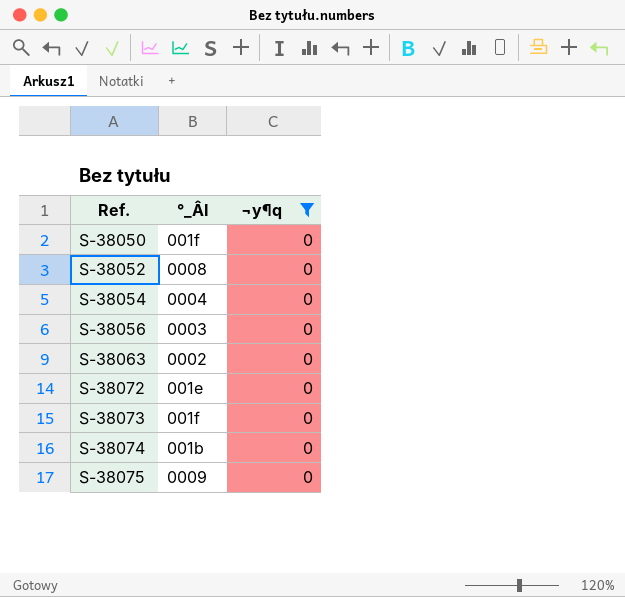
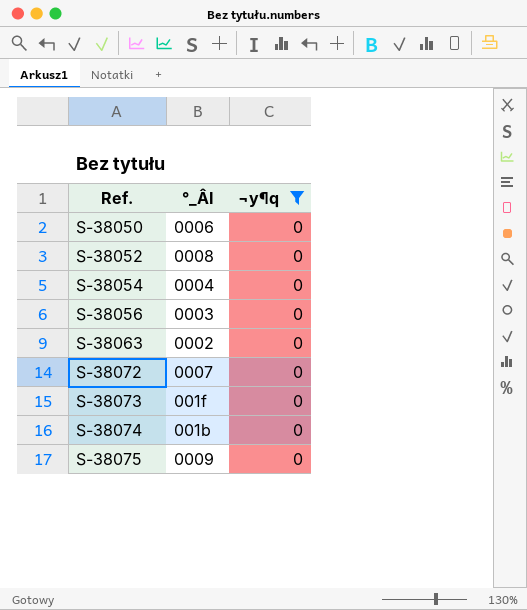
S-38050 | °_ÂI: 001f -> 0006
S-38072 | °_ÂI: 001e -> 0007

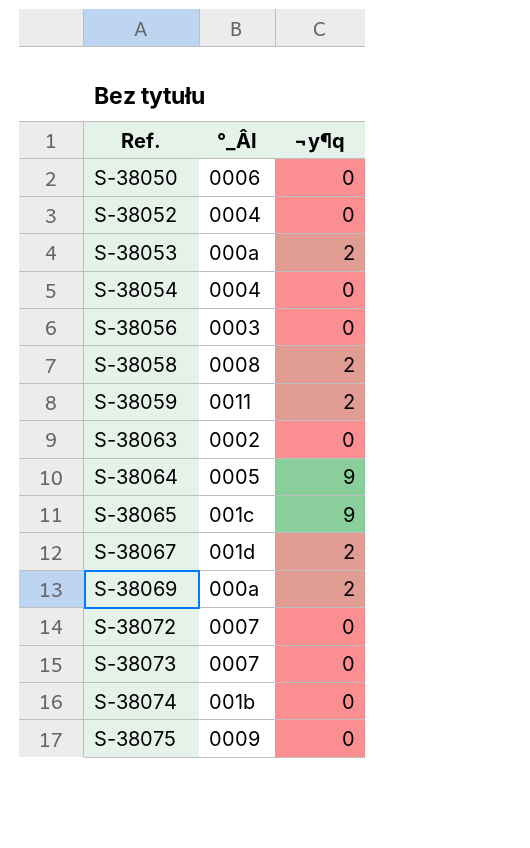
filter: ¬y¶q = 0 -> none
S-38052 | °_ÂI: 0008 -> 0004
S-38073 | °_ÂI: 001f -> 0007

